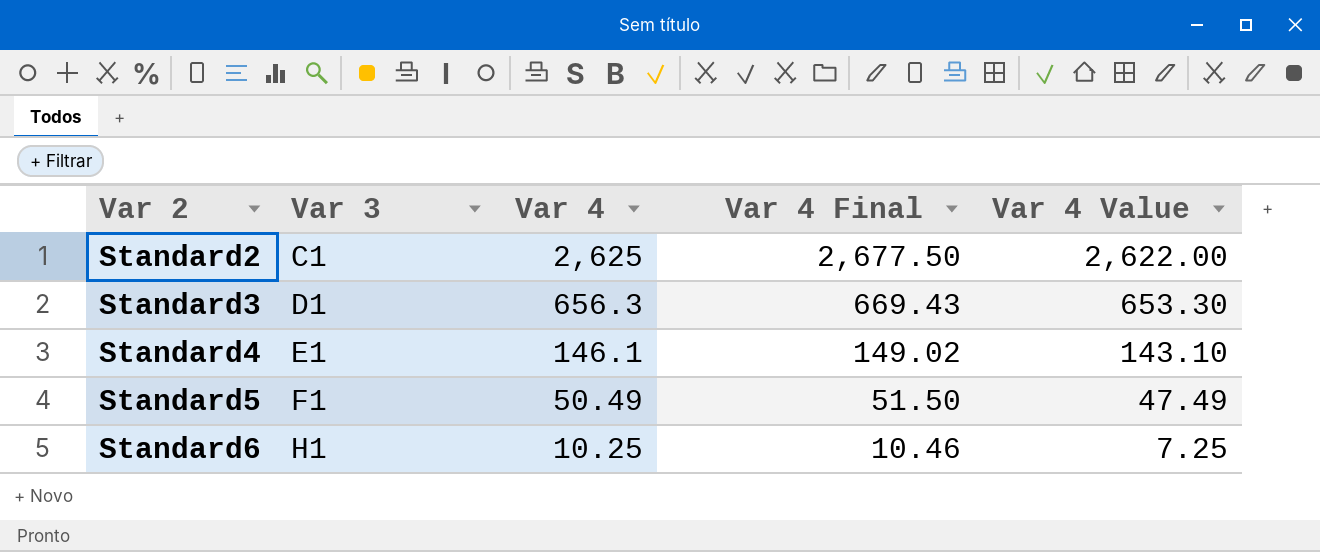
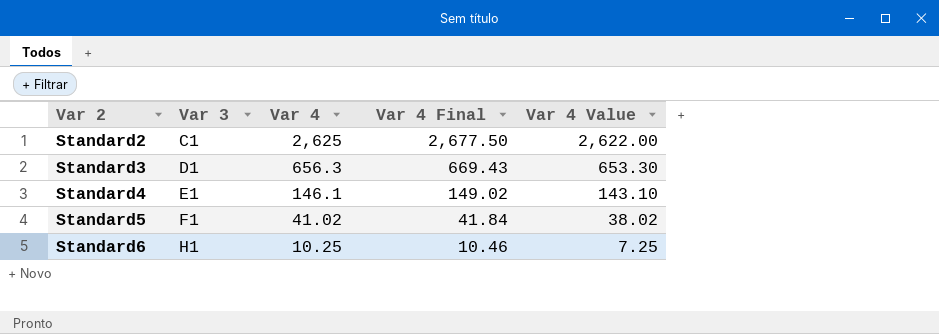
Standard5 | Var 4: 50.49 -> 41.02
Standard5 | Var 4 Final: 51.50 -> 41.84
Standard5 | Var 4 Value: 47.49 -> 38.02

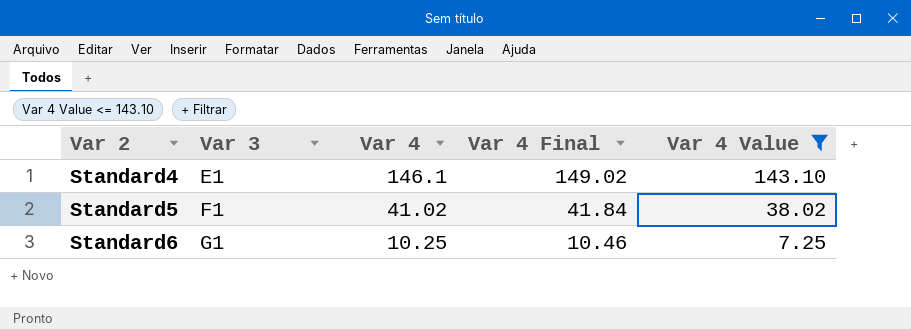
filter: none -> Var 4 Value <= 143.10
Standard6 | Var 3: H1 -> G1

